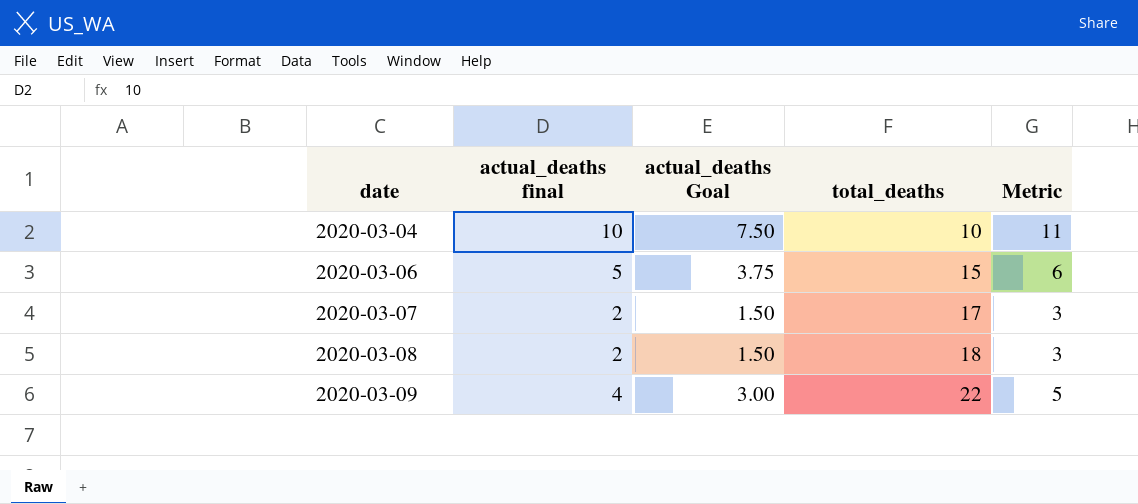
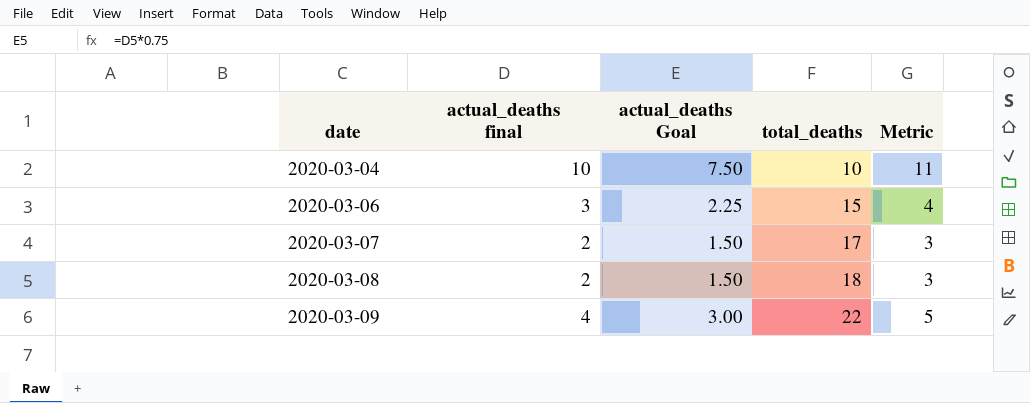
2020-03-06 | actual_deaths final: 5 -> 3
2020-03-06 | actual_deaths Goal: 3.75 -> 2.25
2020-03-06 | Metric: 6 -> 4

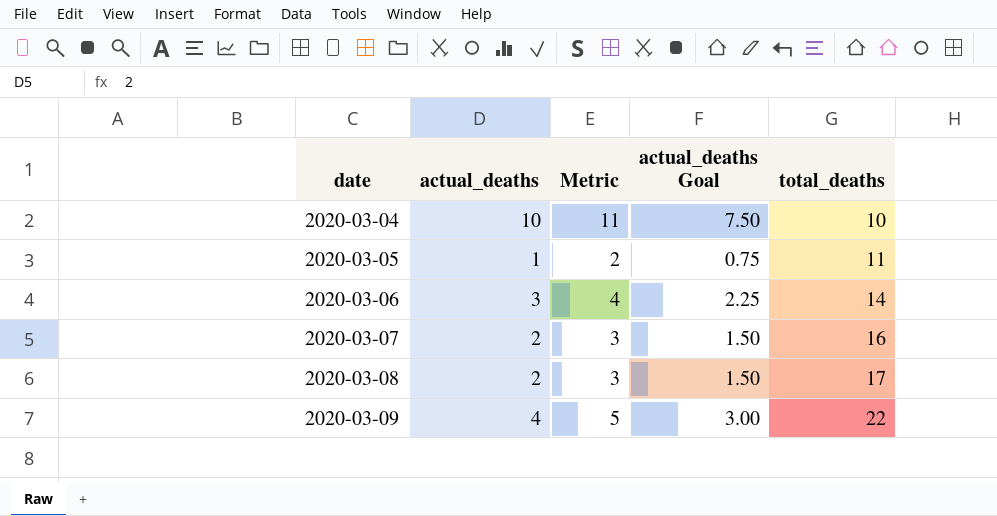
column name: actual_deaths final -> actual_deaths
column Metric | position: 5 -> 3
row 2020-03-05: none -> 1 | 2 | 0.75 | 11
2020-03-06 | total_deaths: 15 -> 14
2020-03-07 | total_deaths: 17 -> 16
2020-03-08 | total_deaths: 18 -> 17

